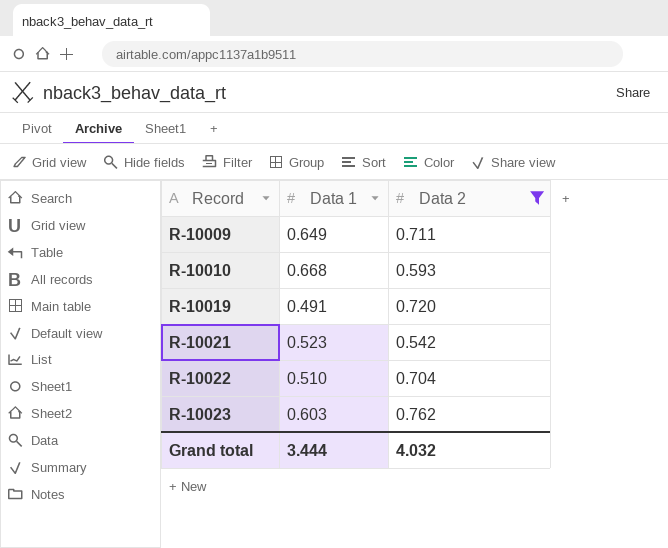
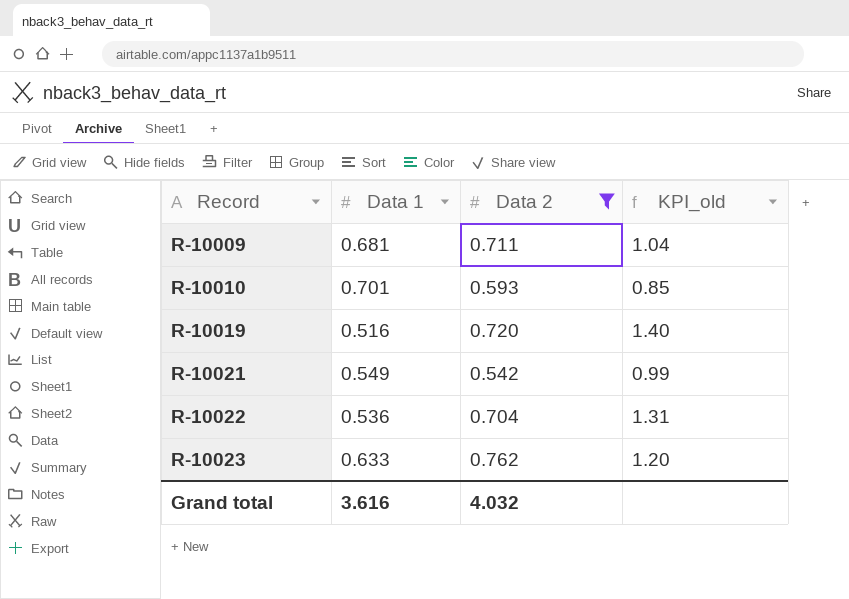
column KPI_old | formula: none -> [Data 2] / [Data 1]
R-10009 | Data 1: 0.649 -> 0.681
R-10010 | Data 1: 0.668 -> 0.701
R-10019 | Data 1: 0.491 -> 0.516
R-10021 | Data 1: 0.523 -> 0.549
R-10022 | Data 1: 0.510 -> 0.536
R-10023 | Data 1: 0.603 -> 0.633
Grand total | Data 1: 3.444 -> 3.616

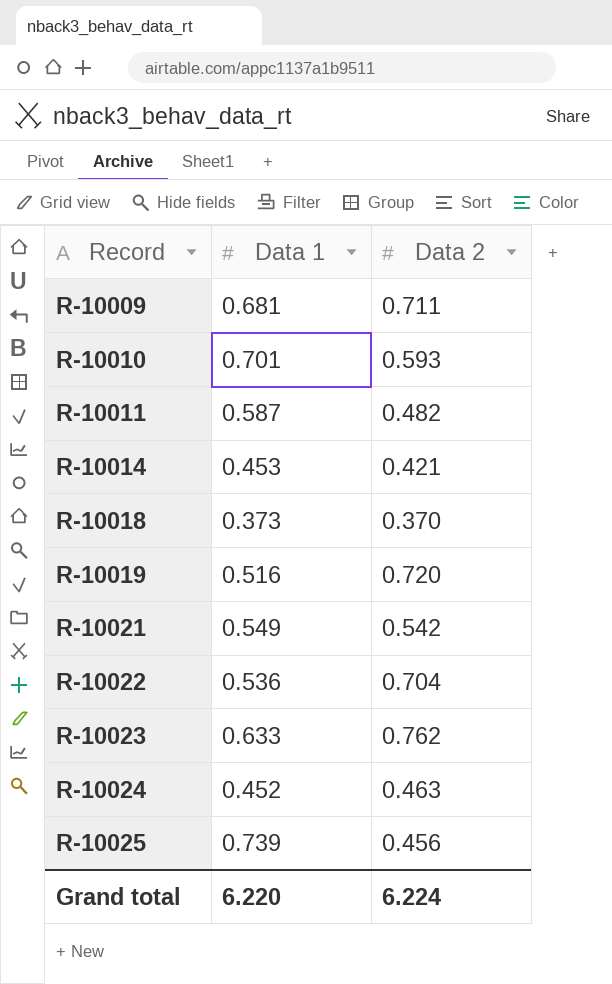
filter: Data 2 >= 0.542 -> none
column KPI_old | formula: [Data 2] / [Data 1] -> none
Grand total | Data 1: 3.616 -> 6.220
Grand total | Data 2: 4.032 -> 6.224

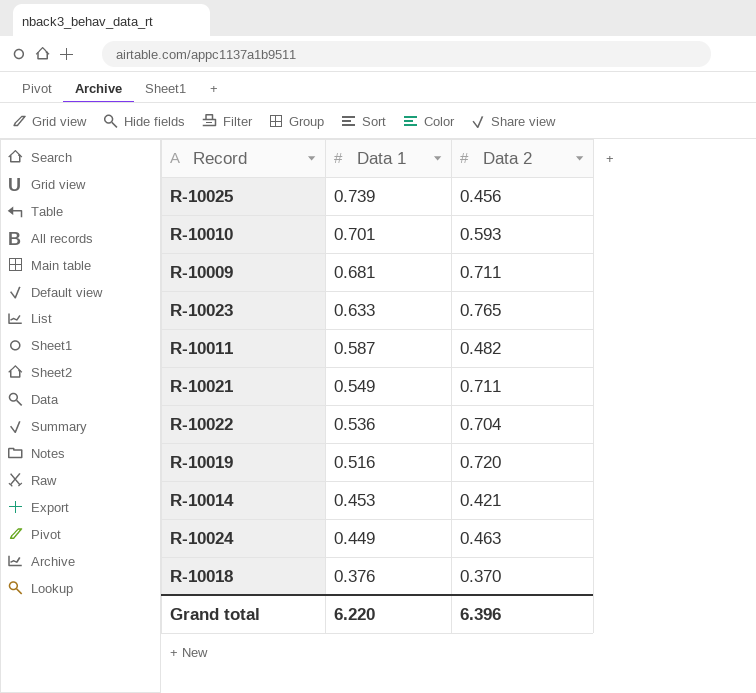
row order: Record ascending -> Data 1 descending
R-10023 | Data 2: 0.762 -> 0.765
R-10021 | Data 2: 0.542 -> 0.711
R-10024 | Data 1: 0.452 -> 0.449
R-10018 | Data 1: 0.373 -> 0.376
Grand total | Data 2: 6.224 -> 6.396

